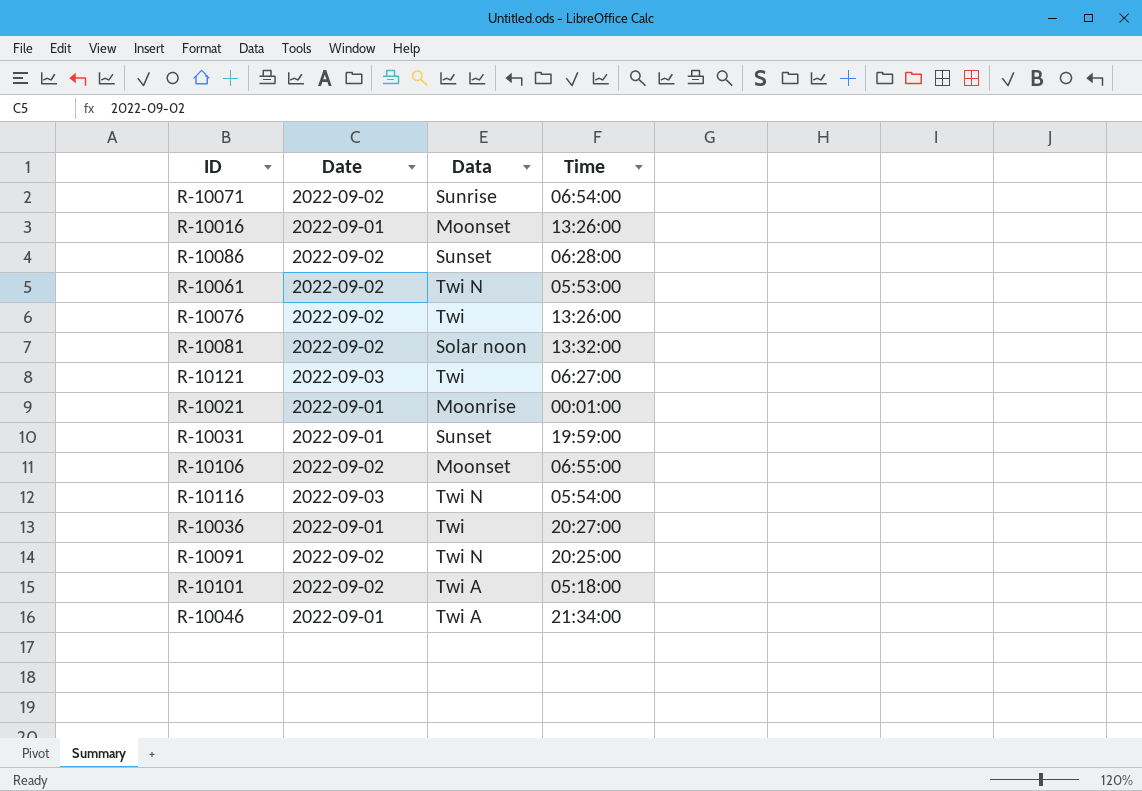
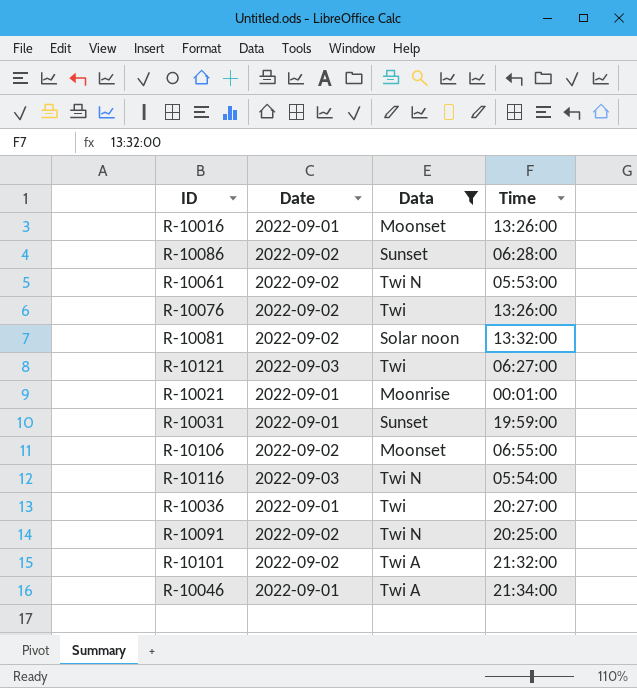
filter: none -> Data != Sunrise
R-10101 | Time: 05:18:00 -> 21:32:00

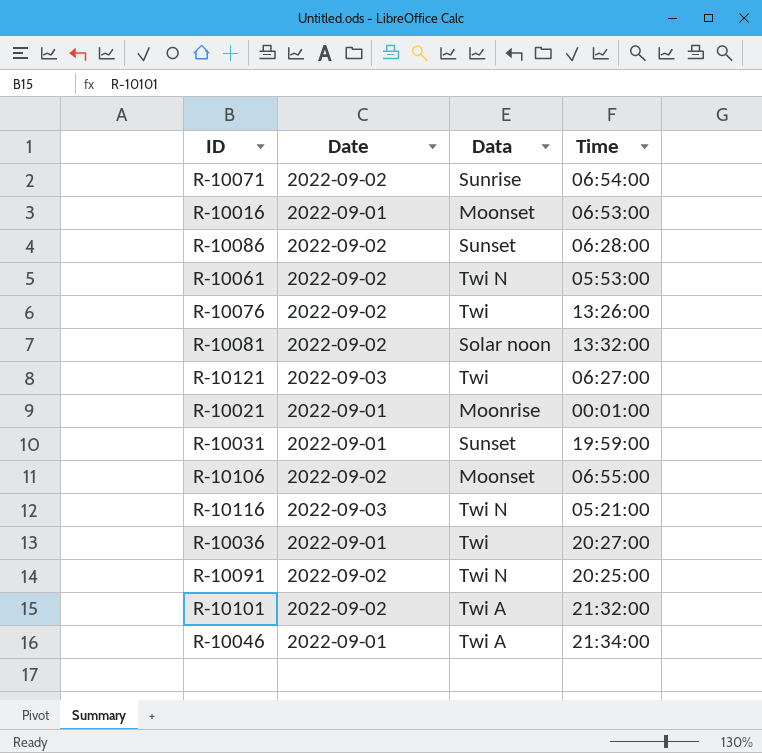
filter: Data != Sunrise -> none
R-10016 | Time: 13:26:00 -> 06:53:00
R-10116 | Time: 05:54:00 -> 05:21:00

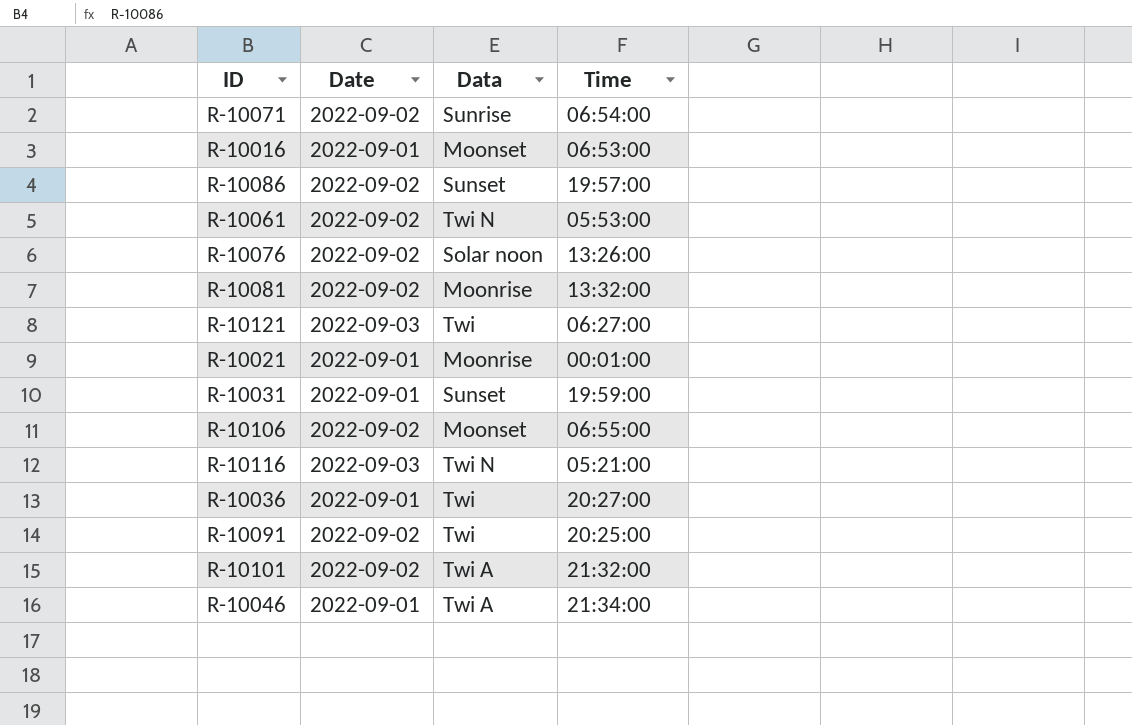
R-10086 | Time: 06:28:00 -> 19:57:00
R-10076 | Data: Twi -> Solar noon
R-10081 | Data: Solar noon -> Moonrise
R-10091 | Data: Twi N -> Twi

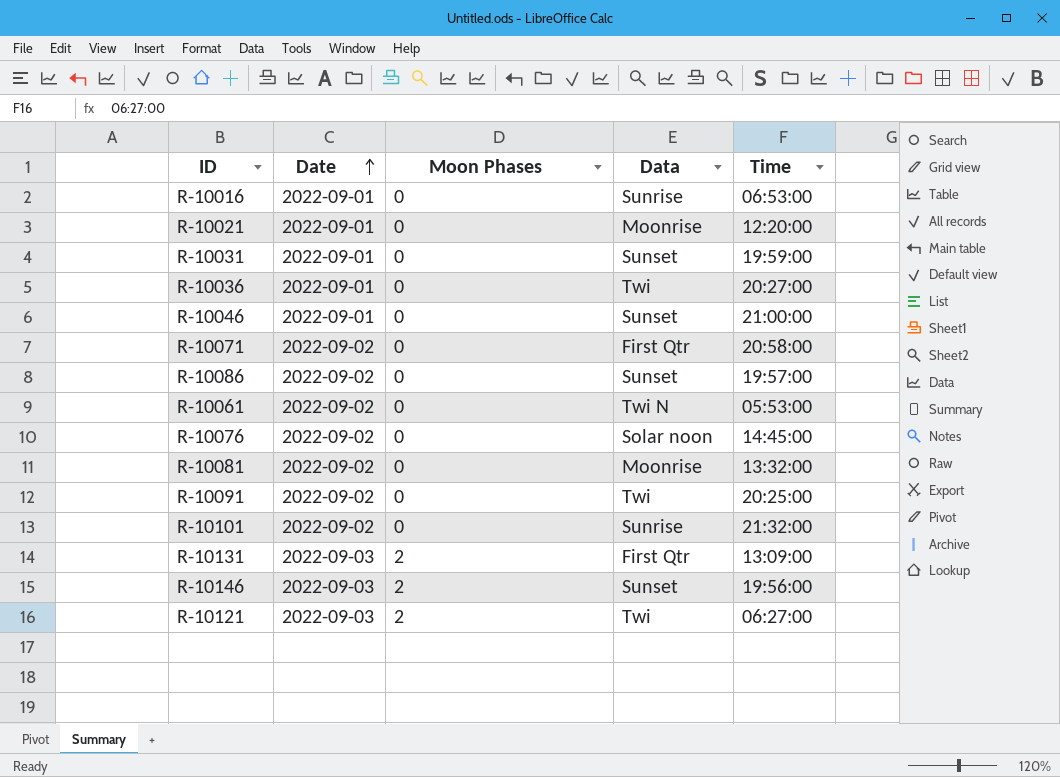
row order: none -> Date ascending
column Moon Phases | position: none -> 3
row R-10106: 2022-09-02 | Moonset | 06:55:00 -> none
row R-10116: 2022-09-03 | Twi N | 05:21:00 -> none
R-10016 | Data: Moonset -> Sunrise
R-10021 | Time: 00:01:00 -> 12:20:00
R-10046 | Data: Twi A -> Sunset
R-10046 | Time: 21:34:00 -> 21:00:00
R-10071 | Data: Sunrise -> First Qtr
R-10071 | Time: 06:54:00 -> 20:58:00
R-10076 | Time: 13:26:00 -> 14:45:00
R-10101 | Data: Twi A -> Sunrise
row R-10131: none -> 2022-09-03 | 2 | First Qtr | 13:09:00
row R-10146: none -> 2022-09-03 | 2 | Sunset | 19:56:00

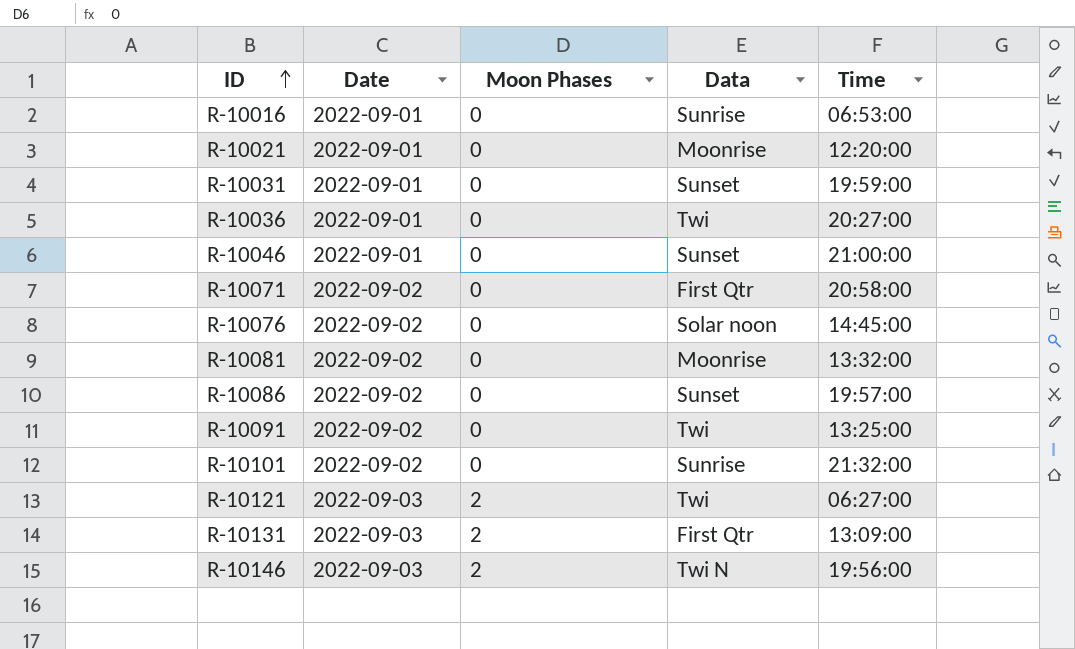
row order: Date ascending -> ID ascending
row R-10061: 2022-09-02 | 0 | Twi N | 05:53:00 -> none
R-10091 | Time: 20:25:00 -> 13:25:00
R-10146 | Data: Sunset -> Twi N

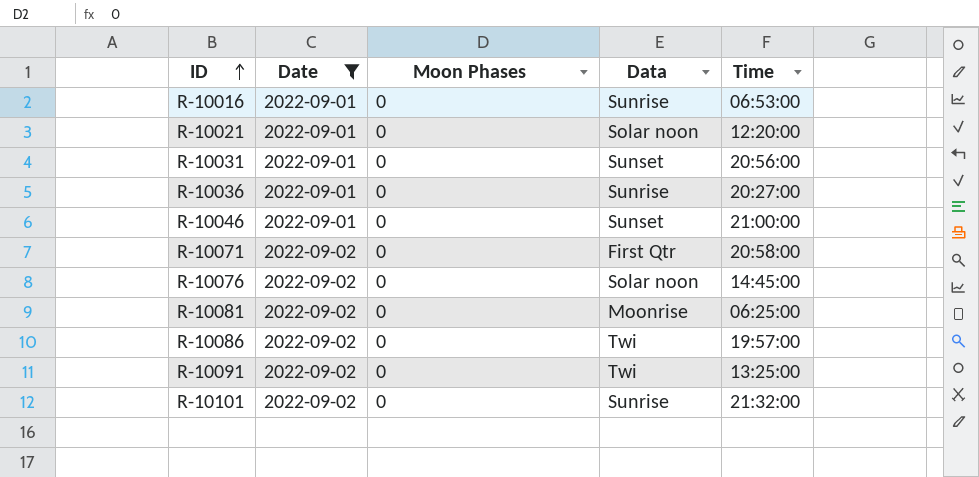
filter: none -> Date != 2022-09-03
R-10021 | Data: Moonrise -> Solar noon
R-10031 | Time: 19:59:00 -> 20:56:00
R-10036 | Data: Twi -> Sunrise
R-10081 | Time: 13:32:00 -> 06:25:00
R-10086 | Data: Sunset -> Twi

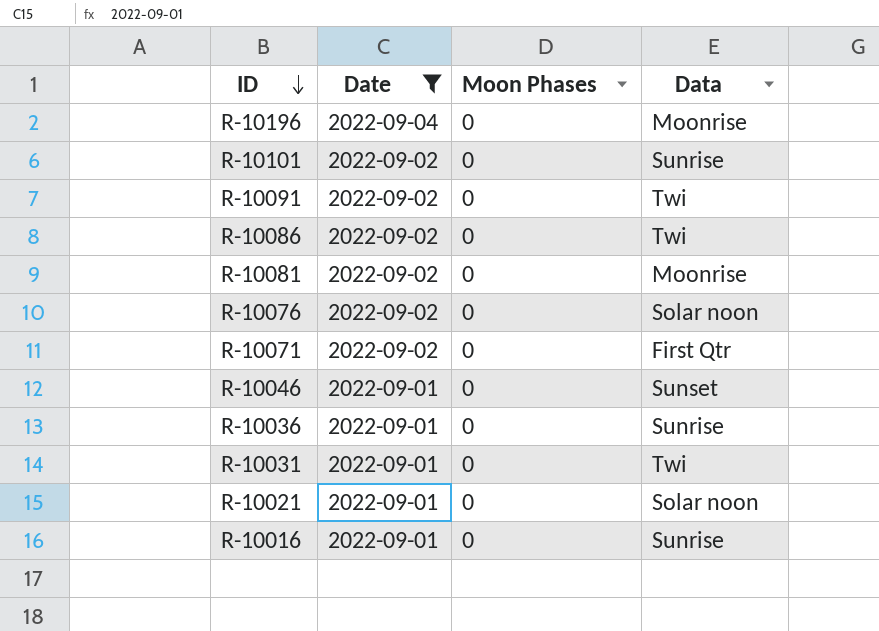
row order: ID ascending -> ID descending
column Time | position: 5 -> none
row R-10196: none -> 2022-09-04 | 0 | Moonrise
R-10031 | Data: Sunset -> Twi

